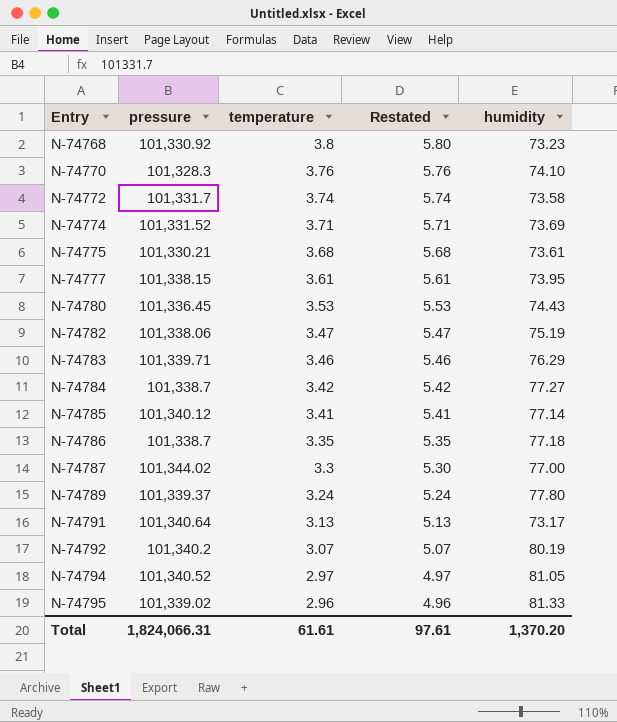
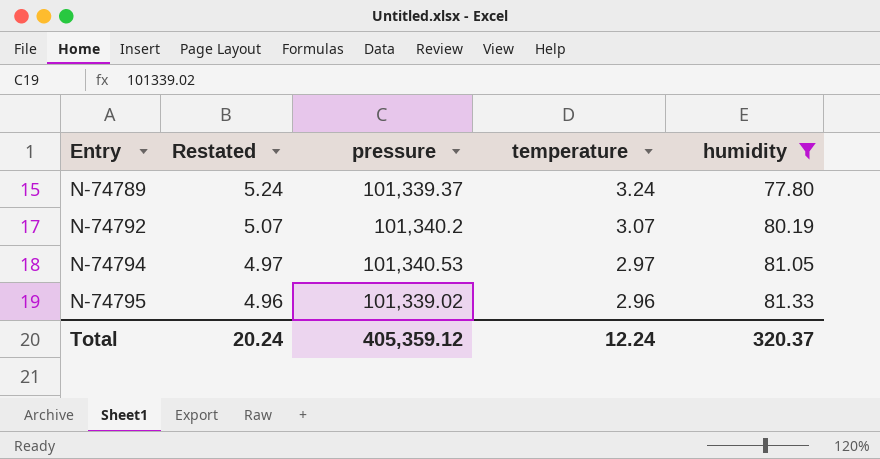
filter: none -> humidity >= 77.80
column Restated | position: 4 -> 2
N-74794 | pressure: 101,340.52 -> 101,340.53
Total | Restated: 97.61 -> 20.24
Total | pressure: 1,824,066.31 -> 405,359.12
Total | temperature: 61.61 -> 12.24
Total | humidity: 1,370.20 -> 320.37

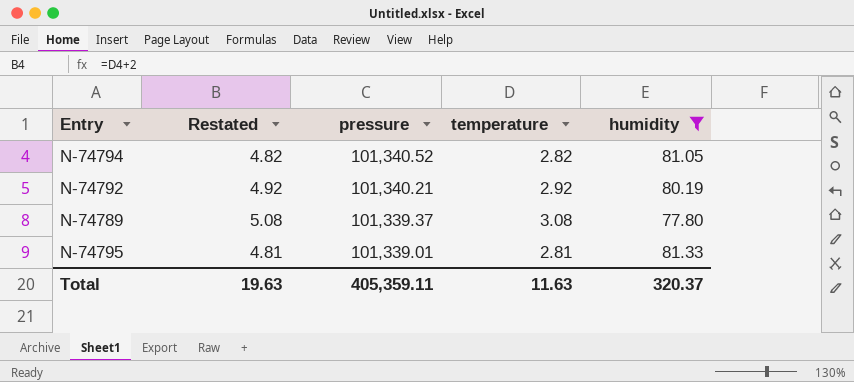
row order: Entry ascending -> pressure descending
N-74794 | Restated: 4.97 -> 4.82
N-74794 | pressure: 101,340.53 -> 101,340.52
N-74794 | temperature: 2.97 -> 2.82
N-74792 | Restated: 5.07 -> 4.92
N-74792 | pressure: 101,340.2 -> 101,340.21
N-74792 | temperature: 3.07 -> 2.92
N-74789 | Restated: 5.24 -> 5.08
N-74789 | temperature: 3.24 -> 3.08
N-74795 | Restated: 4.96 -> 4.81
N-74795 | pressure: 101,339.02 -> 101,339.01
N-74795 | temperature: 2.96 -> 2.81
Total | Restated: 20.24 -> 19.63
Total | pressure: 405,359.12 -> 405,359.11
Total | temperature: 12.24 -> 11.63

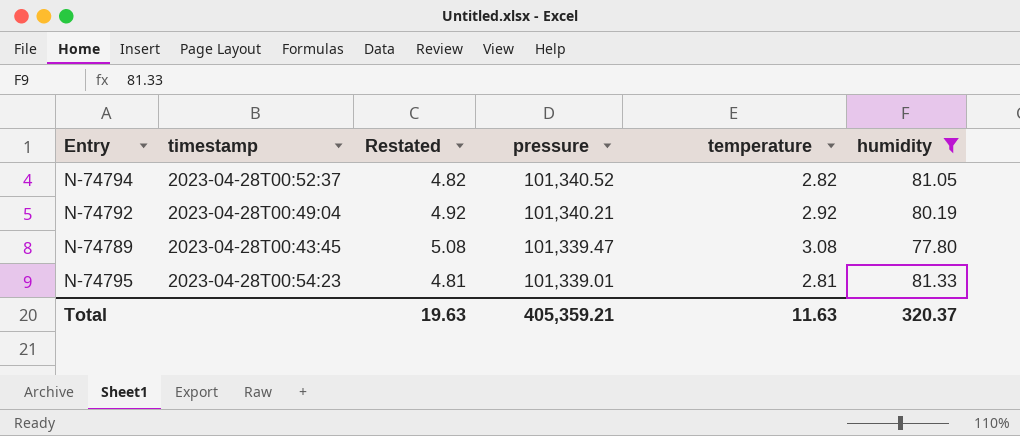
column timestamp | position: none -> 2
N-74789 | pressure: 101,339.37 -> 101,339.47
Total | pressure: 405,359.11 -> 405,359.21

